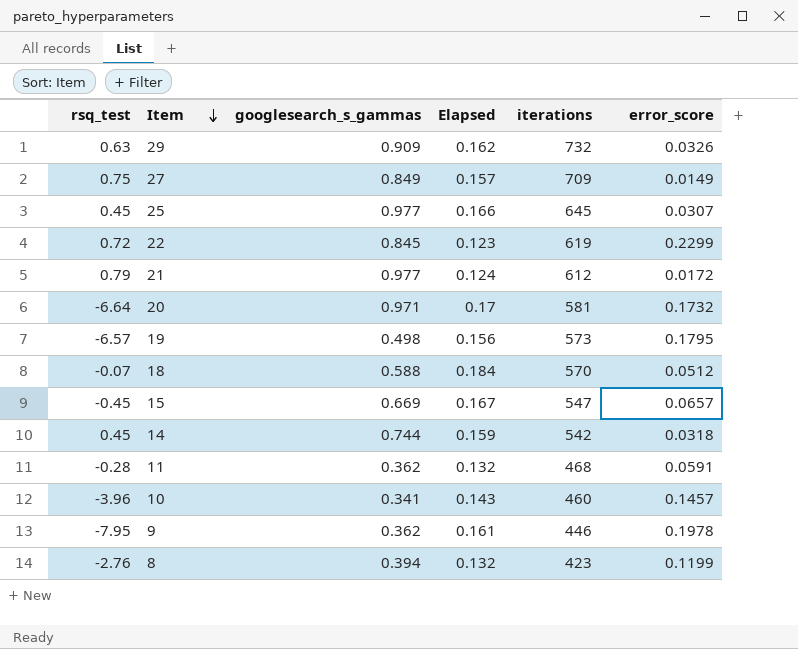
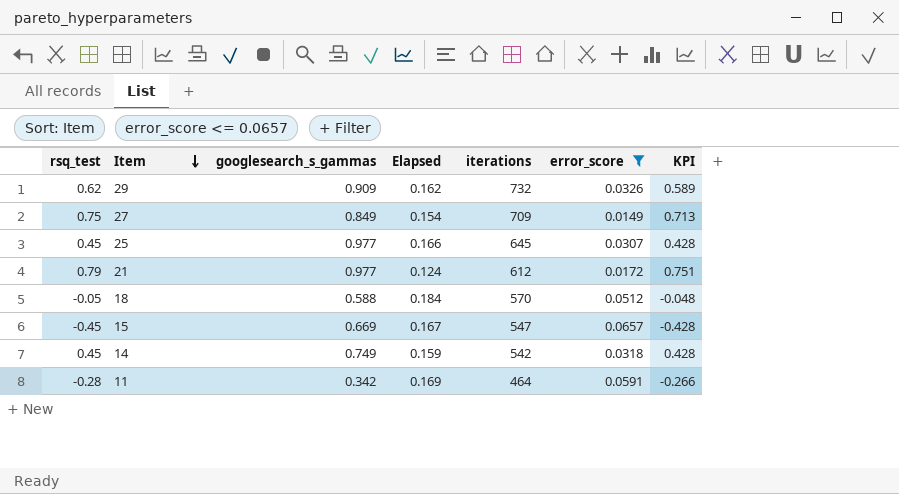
filter: none -> error_score <= 0.0657
column KPI | formula: none -> [rsq_test] * 0.95
29 | rsq_test: 0.63 -> 0.62
27 | Elapsed: 0.157 -> 0.154
18 | rsq_test: -0.07 -> -0.05
14 | googlesearch_s_gammas: 0.744 -> 0.749
11 | googlesearch_s_gammas: 0.362 -> 0.342
11 | Elapsed: 0.132 -> 0.169
11 | iterations: 468 -> 464

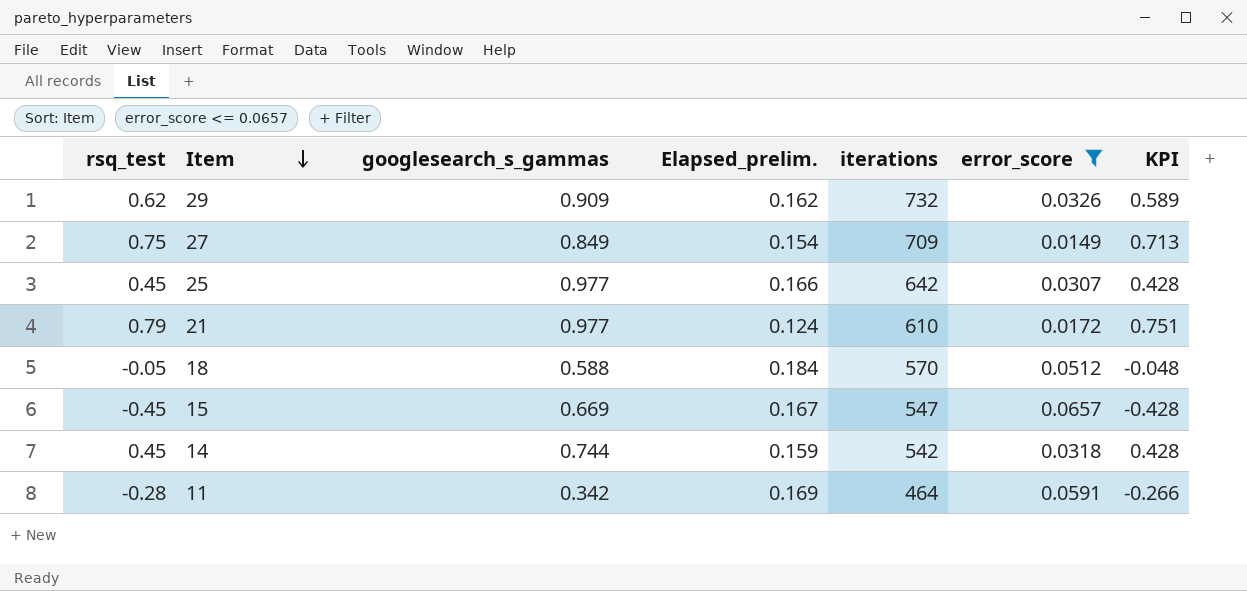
column name: Elapsed -> Elapsed_prelim.
25 | iterations: 645 -> 642
21 | iterations: 612 -> 610
14 | googlesearch_s_gammas: 0.749 -> 0.744

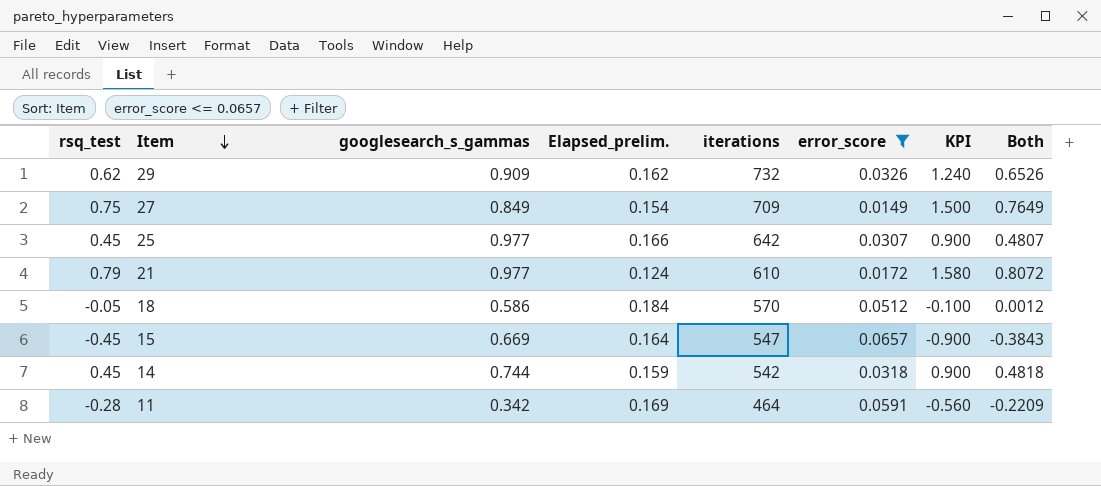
column KPI | formula: [rsq_test] * 0.95 -> [rsq_test] * 2
column Both | formula: none -> [rsq_test] + [error_score]
18 | googlesearch_s_gammas: 0.588 -> 0.586
15 | Elapsed_prelim.: 0.167 -> 0.164

